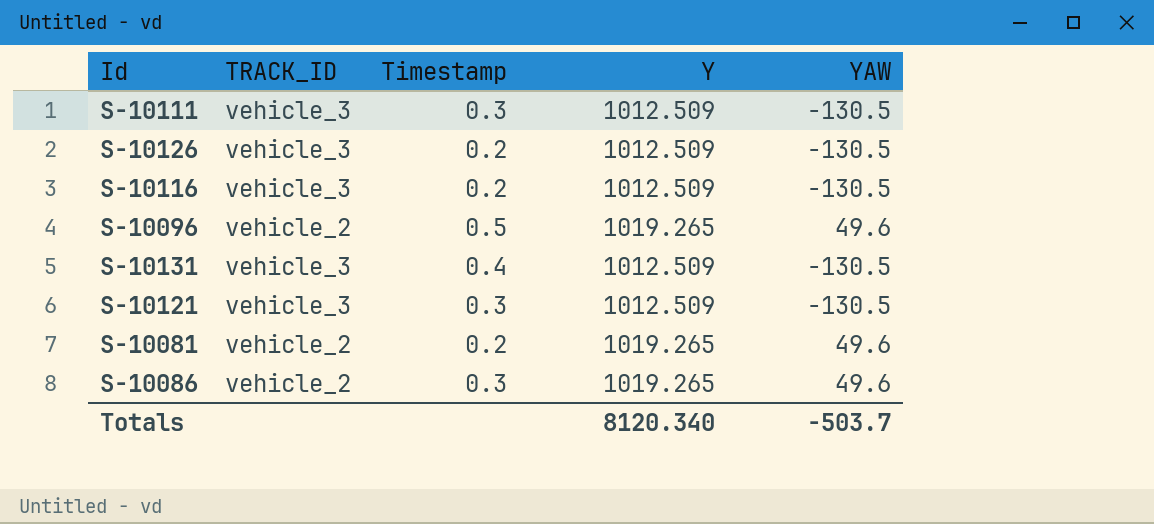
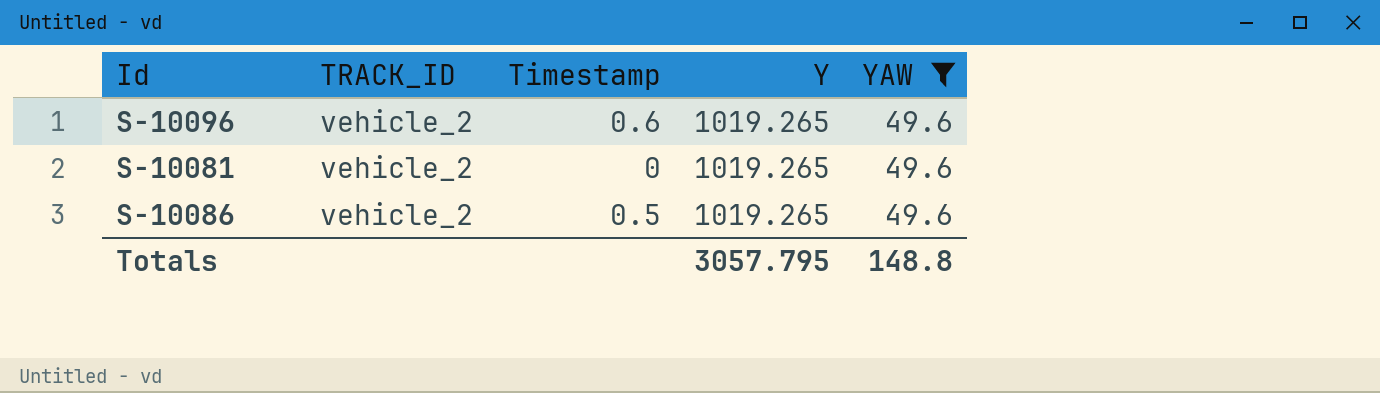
filter: none -> YAW = 49.6
S-10096 | Timestamp: 0.5 -> 0.6
S-10081 | Timestamp: 0.2 -> 0
S-10086 | Timestamp: 0.3 -> 0.5
Totals | Y: 8120.340 -> 3057.795
Totals | YAW: -503.7 -> 148.8

